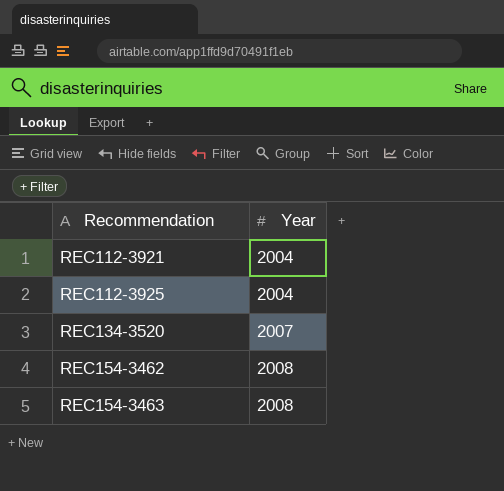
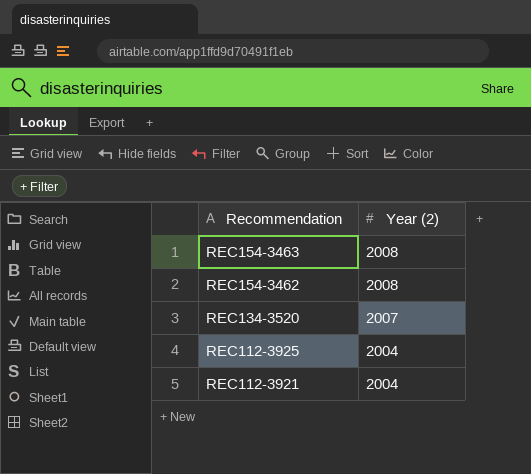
row order: Recommendation ascending -> Recommendation descending
column name: Year -> Year (2)

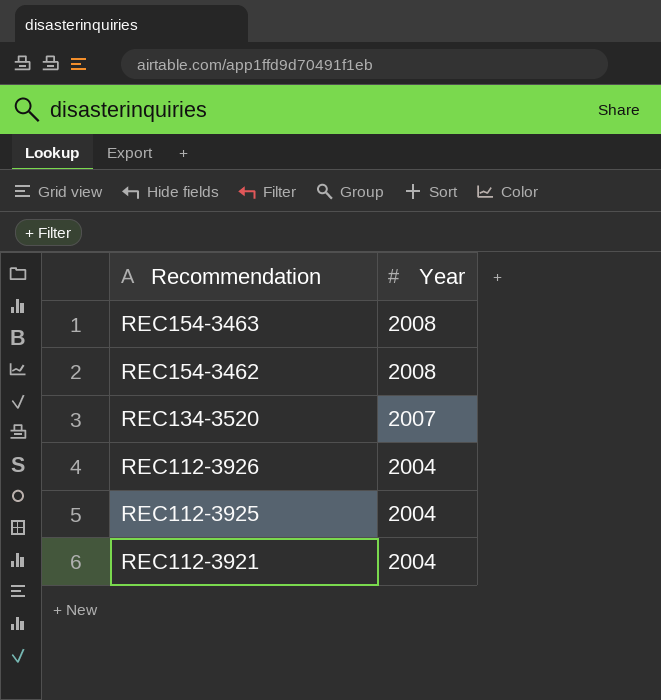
column name: Year (2) -> Year
row REC112-3926: none -> 2004

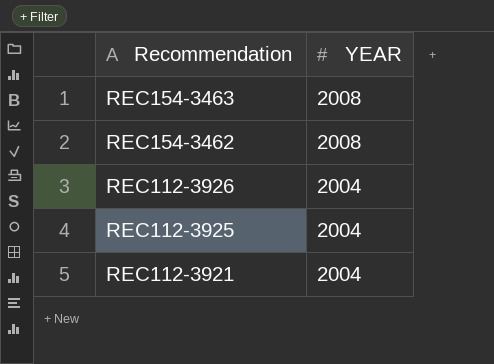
column name: Year -> YEAR
row REC134-3520: 2007 -> none

